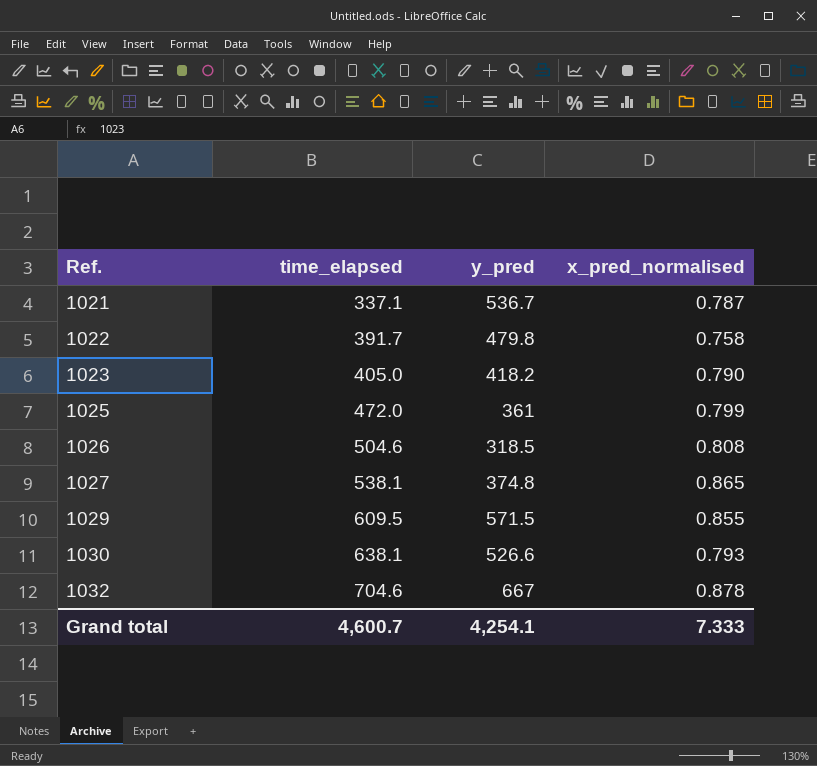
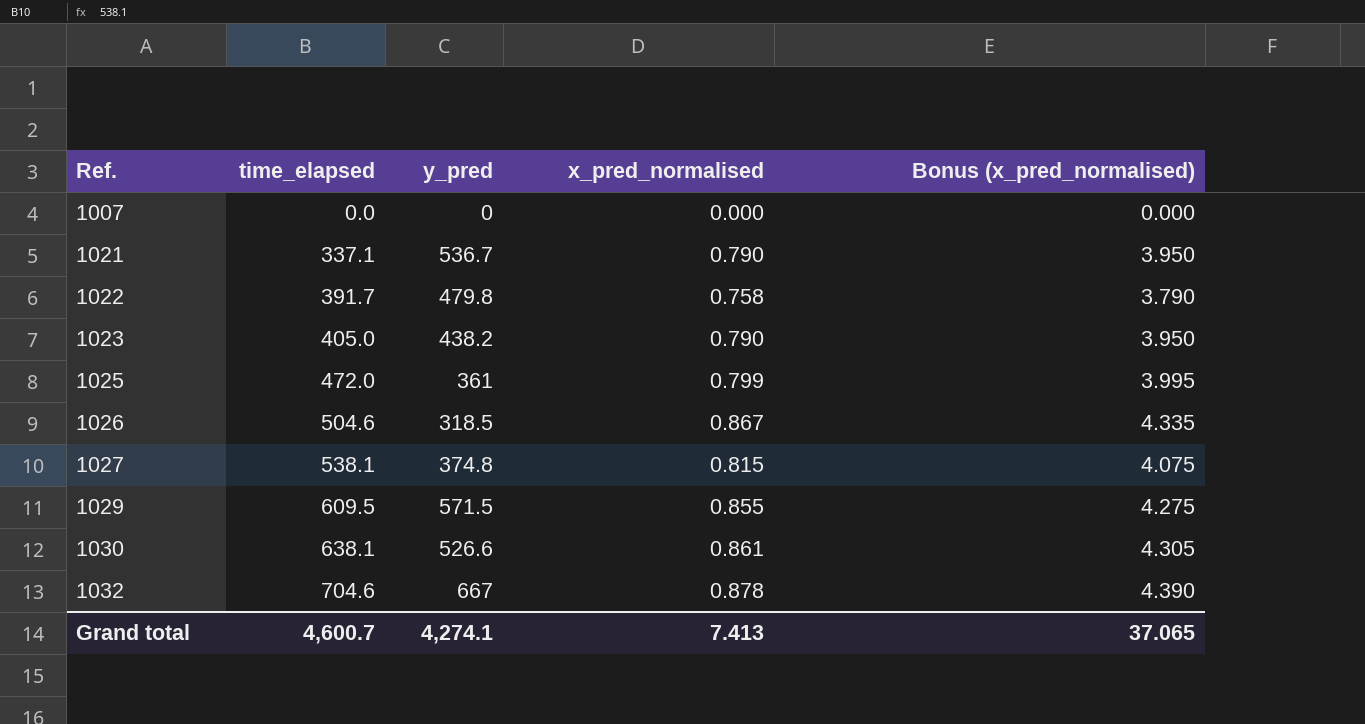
column Bonus (x_pred_normalised) | formula: none -> [x_pred_normalised] * 5
row 1007: none -> 0.0 | 0 | 0.000 | 0.000
1021 | x_pred_normalised: 0.787 -> 0.790
1023 | y_pred: 418.2 -> 438.2
1026 | x_pred_normalised: 0.808 -> 0.867
1027 | x_pred_normalised: 0.865 -> 0.815
1030 | x_pred_normalised: 0.793 -> 0.861
Grand total | y_pred: 4,254.1 -> 4,274.1
Grand total | x_pred_normalised: 7.333 -> 7.413

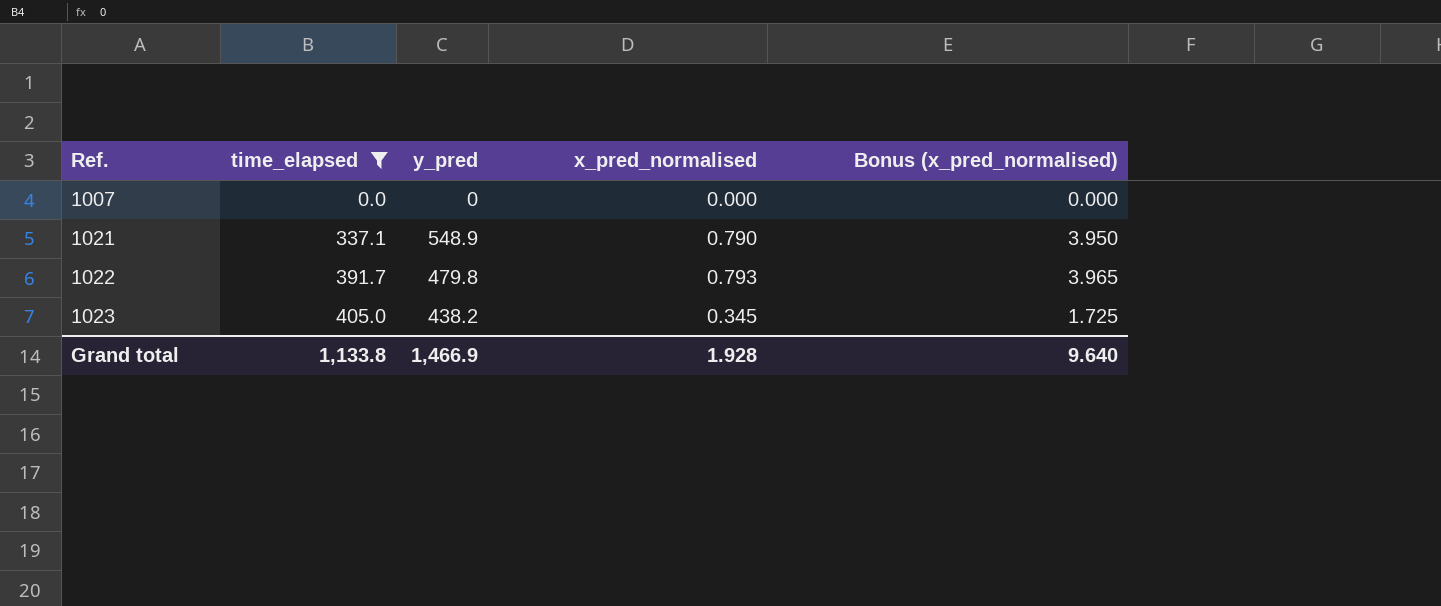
filter: none -> time_elapsed <= 405.0
1021 | y_pred: 536.7 -> 548.9
1022 | x_pred_normalised: 0.758 -> 0.793
1022 | Bonus (x_pred_normalised): 3.790 -> 3.965
1023 | x_pred_normalised: 0.790 -> 0.345
1023 | Bonus (x_pred_normalised): 3.950 -> 1.725
Grand total | time_elapsed: 4,600.7 -> 1,133.8
Grand total | y_pred: 4,274.1 -> 1,466.9
Grand total | x_pred_normalised: 7.413 -> 1.928
Grand total | Bonus (x_pred_normalised): 37.065 -> 9.640

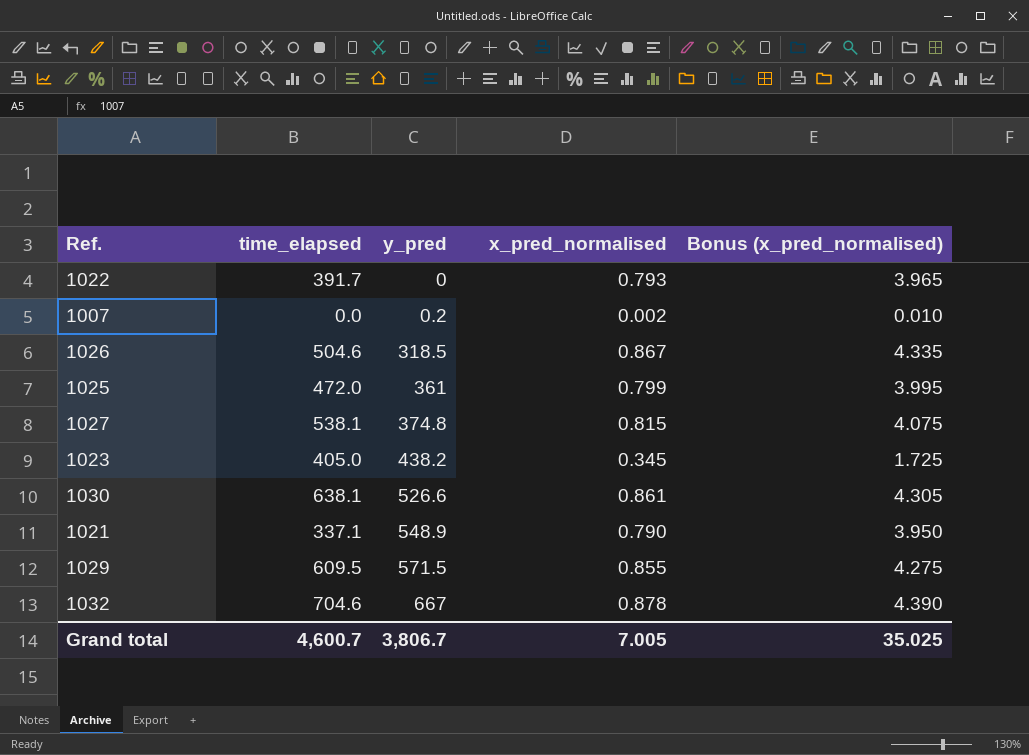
filter: time_elapsed <= 405.0 -> none
row order: Ref. ascending -> y_pred ascending
1022 | y_pred: 479.8 -> 0
1007 | y_pred: 0 -> 0.2
1007 | x_pred_normalised: 0.000 -> 0.002
1007 | Bonus (x_pred_normalised): 0.000 -> 0.010
Grand total | time_elapsed: 1,133.8 -> 4,600.7
Grand total | y_pred: 1,466.9 -> 3,806.7
Grand total | x_pred_normalised: 1.928 -> 7.005
Grand total | Bonus (x_pred_normalised): 9.640 -> 35.025

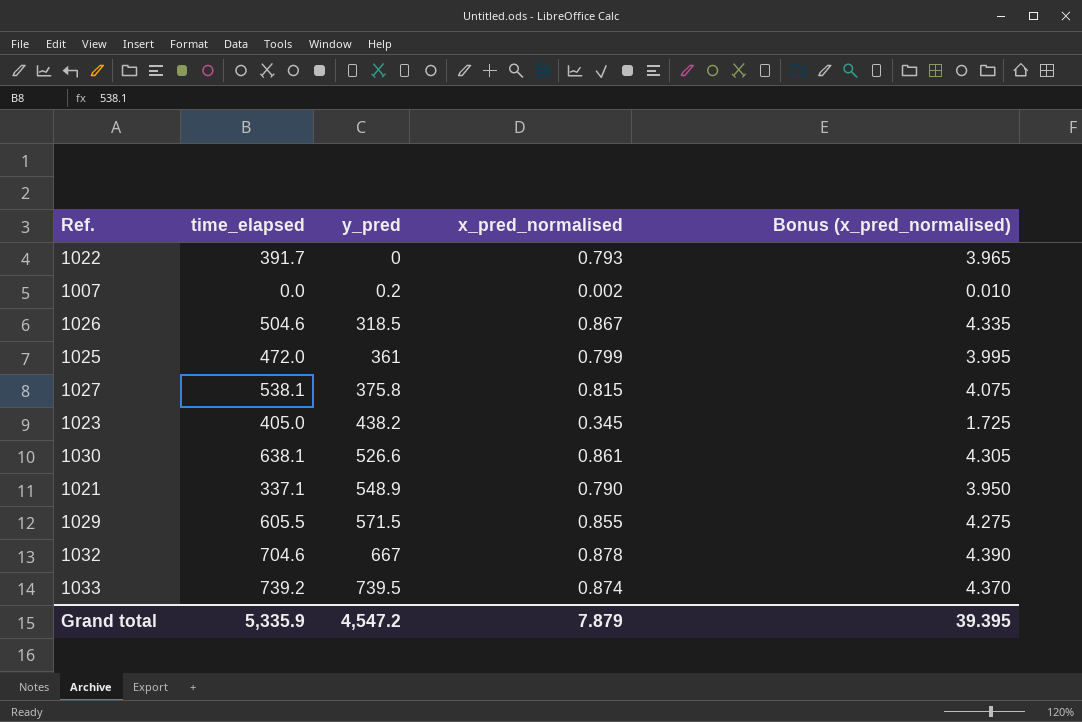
1027 | y_pred: 374.8 -> 375.8
1029 | time_elapsed: 609.5 -> 605.5
row 1033: none -> 739.2 | 739.5 | 0.874 | 4.370
Grand total | time_elapsed: 4,600.7 -> 5,335.9
Grand total | y_pred: 3,806.7 -> 4,547.2
Grand total | x_pred_normalised: 7.005 -> 7.879
Grand total | Bonus (x_pred_normalised): 35.025 -> 39.395

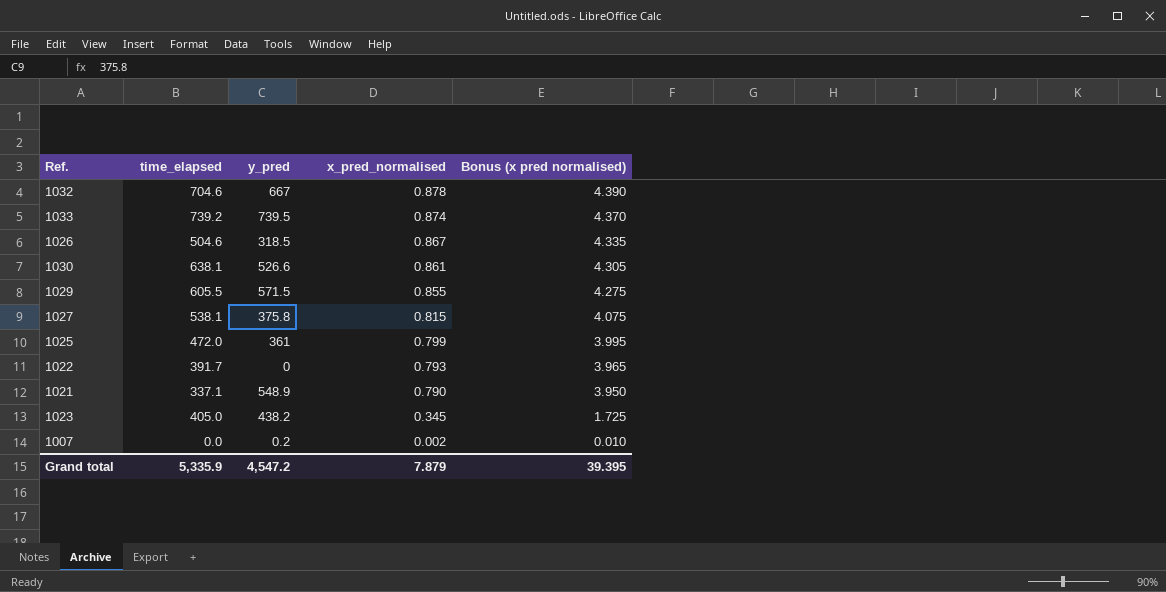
row order: y_pred ascending -> x_pred_normalised descending
column name: Bonus (x_pred_normalised) -> Bonus (x pred normalised)

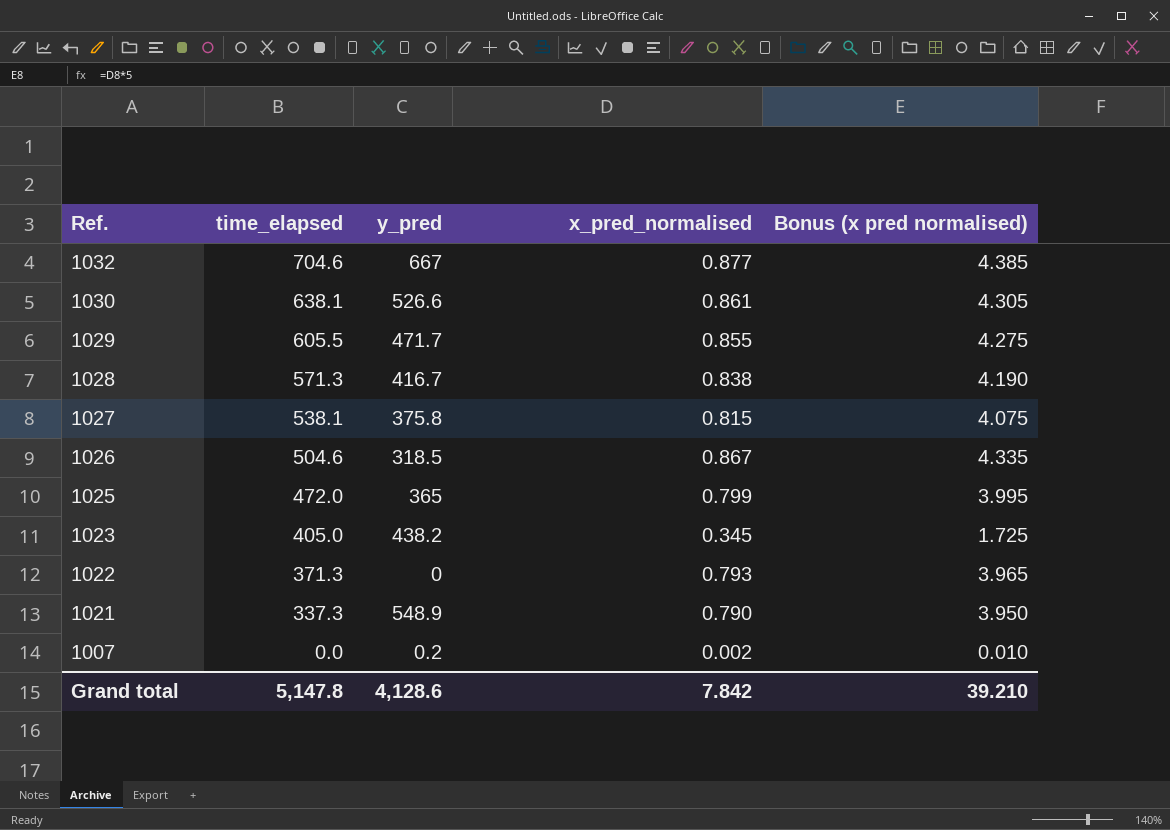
row order: x_pred_normalised descending -> Ref. descending
row 1033: 739.2 | 739.5 | 0.874 | 4.370 -> none
1032 | x_pred_normalised: 0.878 -> 0.877
1032 | Bonus (x pred normalised): 4.390 -> 4.385
1029 | y_pred: 571.5 -> 471.7
row 1028: none -> 571.3 | 416.7 | 0.838 | 4.190
1025 | y_pred: 361 -> 365
1022 | time_elapsed: 391.7 -> 371.3
1021 | time_elapsed: 337.1 -> 337.3
Grand total | time_elapsed: 5,335.9 -> 5,147.8
Grand total | y_pred: 4,547.2 -> 4,128.6
Grand total | x_pred_normalised: 7.879 -> 7.842
Grand total | Bonus (x pred normalised): 39.395 -> 39.210

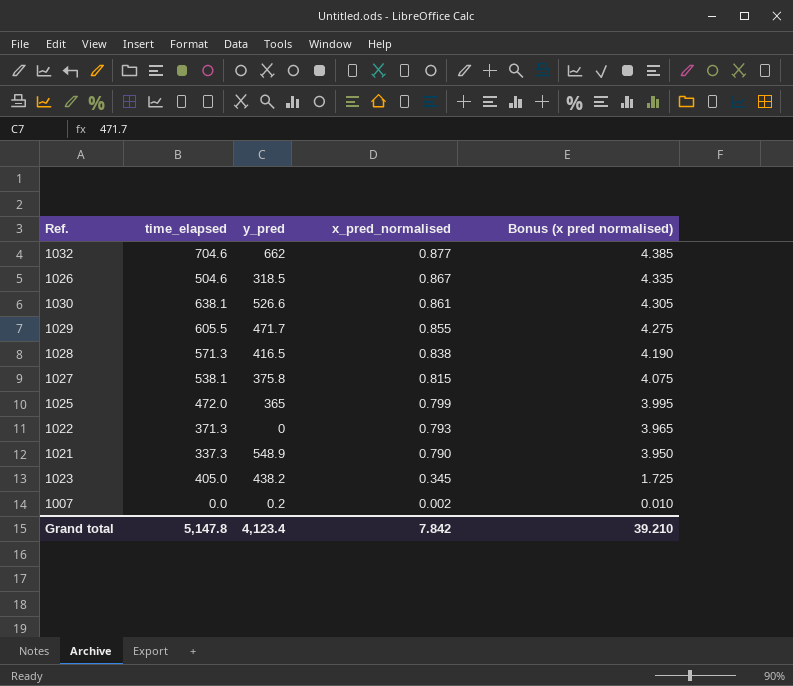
row order: Ref. descending -> x_pred_normalised descending
1032 | y_pred: 667 -> 662
1028 | y_pred: 416.7 -> 416.5
Grand total | y_pred: 4,128.6 -> 4,123.4

